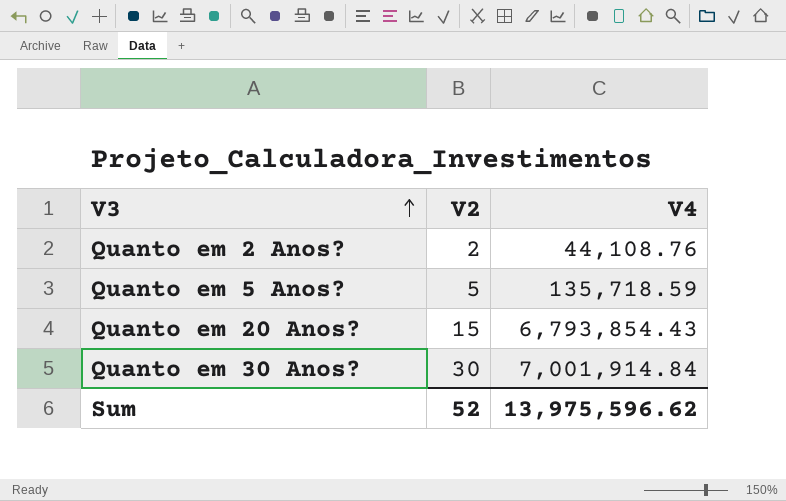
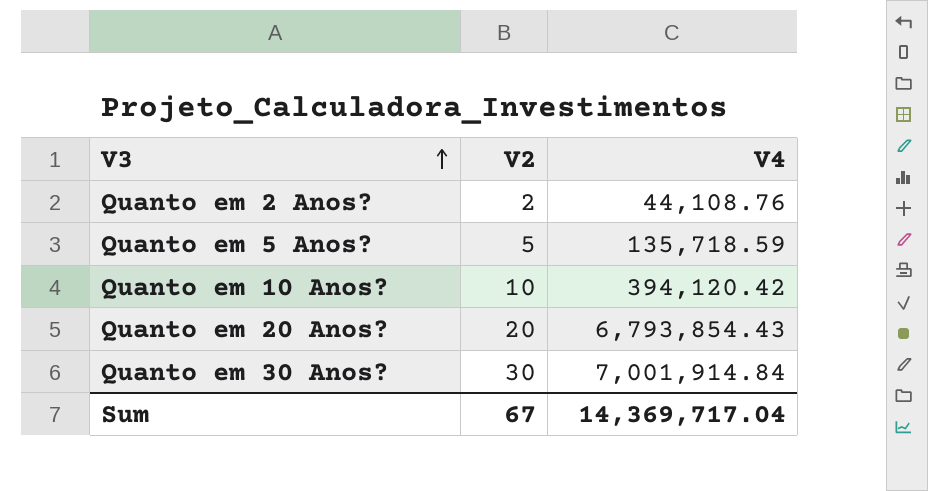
row Quanto em 10 Anos?: none -> 10 | 394,120.42
Quanto em 20 Anos? | V2: 15 -> 20
Sum | V2: 52 -> 67
Sum | V4: 13,975,596.62 -> 14,369,717.04

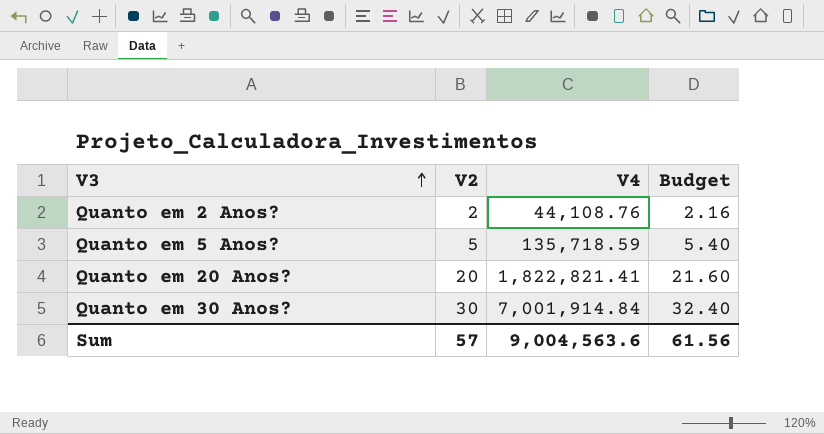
column Budget | formula: none -> [V2] * 1.08
row Quanto em 10 Anos?: 10 | 394,120.42 -> none
Quanto em 20 Anos? | V4: 6,793,854.43 -> 1,822,821.41
Sum | V2: 67 -> 57
Sum | V4: 14,369,717.04 -> 9,004,563.6

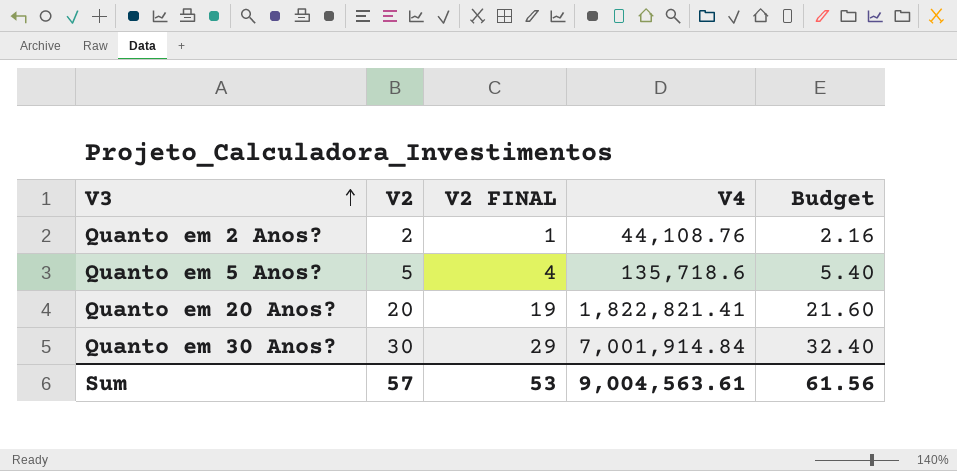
column V2 FINAL | formula: none -> [V2] - 1
Quanto em 5 Anos? | V4: 135,718.59 -> 135,718.6
Sum | V4: 9,004,563.6 -> 9,004,563.61

